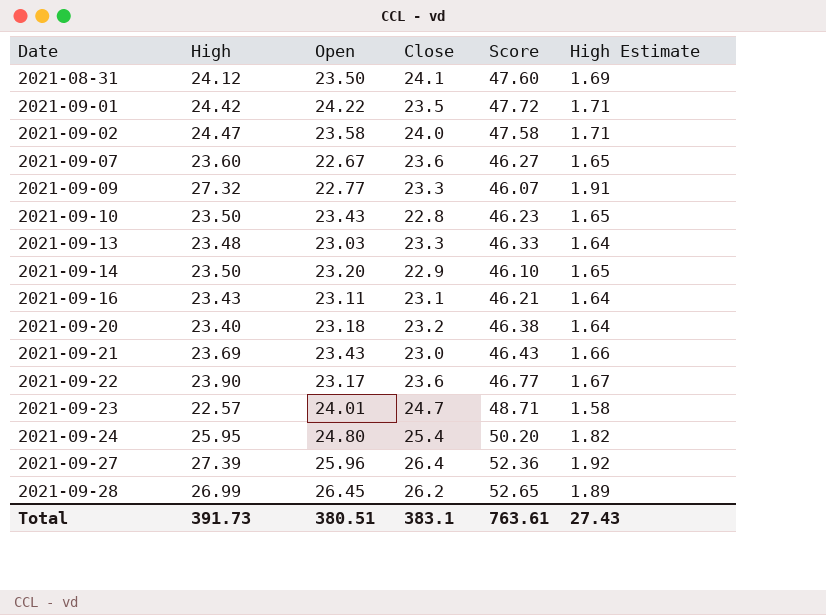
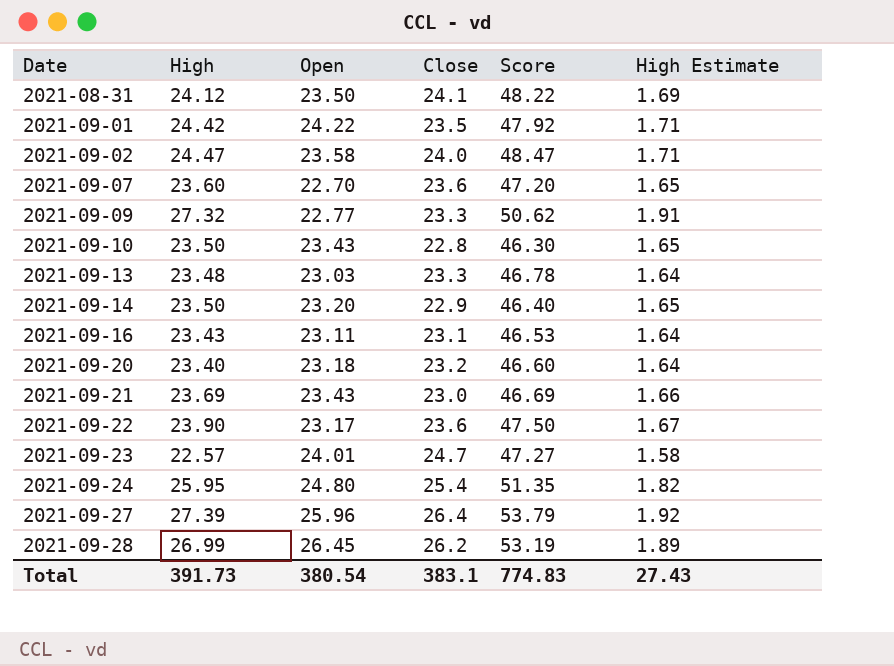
column Score | formula: [Open] + [Close] -> [High] + [Close]
2021-09-07 | Open: 22.67 -> 22.70
Total | Open: 380.51 -> 380.54
Total | Score: 763.61 -> 774.83

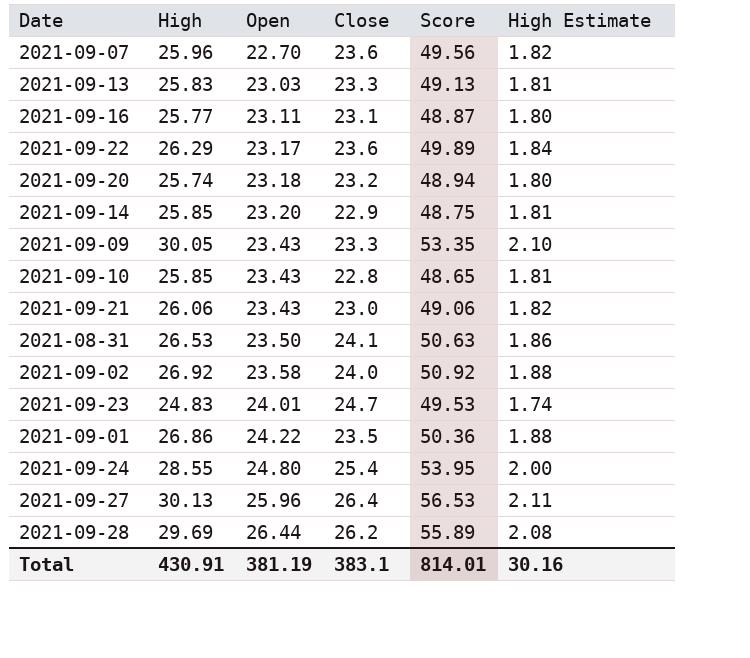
row order: Date ascending -> Open ascending
2021-09-07 | High: 23.60 -> 25.96
2021-09-07 | Score: 47.20 -> 49.56
2021-09-07 | High Estimate: 1.65 -> 1.82
2021-09-13 | High: 23.48 -> 25.83
2021-09-13 | Score: 46.78 -> 49.13
2021-09-13 | High Estimate: 1.64 -> 1.81
2021-09-16 | High: 23.43 -> 25.77
2021-09-16 | Score: 46.53 -> 48.87
2021-09-16 | High Estimate: 1.64 -> 1.80
2021-09-22 | High: 23.90 -> 26.29
2021-09-22 | Score: 47.50 -> 49.89
2021-09-22 | High Estimate: 1.67 -> 1.84
2021-09-20 | High: 23.40 -> 25.74
2021-09-20 | Score: 46.60 -> 48.94
2021-09-20 | High Estimate: 1.64 -> 1.80
2021-09-14 | High: 23.50 -> 25.85
2021-09-14 | Score: 46.40 -> 48.75
2021-09-14 | High Estimate: 1.65 -> 1.81
2021-09-09 | High: 27.32 -> 30.05
2021-09-09 | Open: 22.77 -> 23.43
2021-09-09 | Score: 50.62 -> 53.35
2021-09-09 | High Estimate: 1.91 -> 2.10
2021-09-10 | High: 23.50 -> 25.85
2021-09-10 | Score: 46.30 -> 48.65
2021-09-10 | High Estimate: 1.65 -> 1.81
2021-09-21 | High: 23.69 -> 26.06
2021-09-21 | Score: 46.69 -> 49.06
2021-09-21 | High Estimate: 1.66 -> 1.82
2021-08-31 | High: 24.12 -> 26.53
2021-08-31 | Score: 48.22 -> 50.63
2021-08-31 | High Estimate: 1.69 -> 1.86
2021-09-02 | High: 24.47 -> 26.92
2021-09-02 | Score: 48.47 -> 50.92
2021-09-02 | High Estimate: 1.71 -> 1.88
2021-09-23 | High: 22.57 -> 24.83
2021-09-23 | Score: 47.27 -> 49.53
2021-09-23 | High Estimate: 1.58 -> 1.74
2021-09-01 | High: 24.42 -> 26.86
2021-09-01 | Score: 47.92 -> 50.36
2021-09-01 | High Estimate: 1.71 -> 1.88
2021-09-24 | High: 25.95 -> 28.55
2021-09-24 | Score: 51.35 -> 53.95
2021-09-24 | High Estimate: 1.82 -> 2.00
2021-09-27 | High: 27.39 -> 30.13
2021-09-27 | Score: 53.79 -> 56.53
2021-09-27 | High Estimate: 1.92 -> 2.11
2021-09-28 | High: 26.99 -> 29.69
2021-09-28 | Open: 26.45 -> 26.44
2021-09-28 | Score: 53.19 -> 55.89
2021-09-28 | High Estimate: 1.89 -> 2.08
Total | High: 391.73 -> 430.91
Total | Open: 380.54 -> 381.19
Total | Score: 774.83 -> 814.01
Total | High Estimate: 27.43 -> 30.16

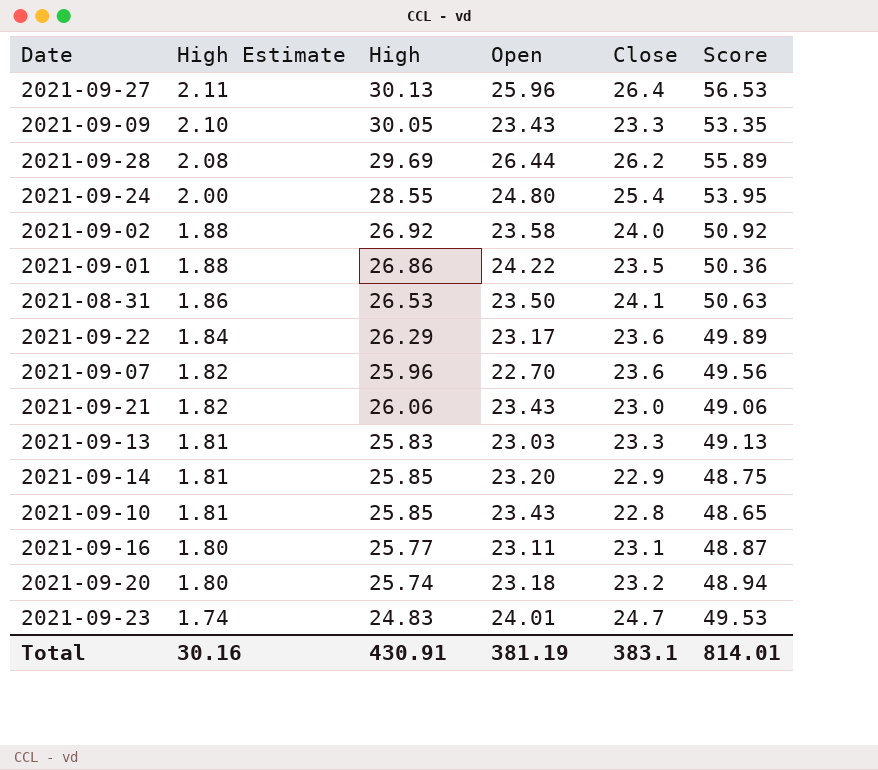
row order: Open ascending -> High Estimate descending
column High Estimate | position: 6 -> 2

